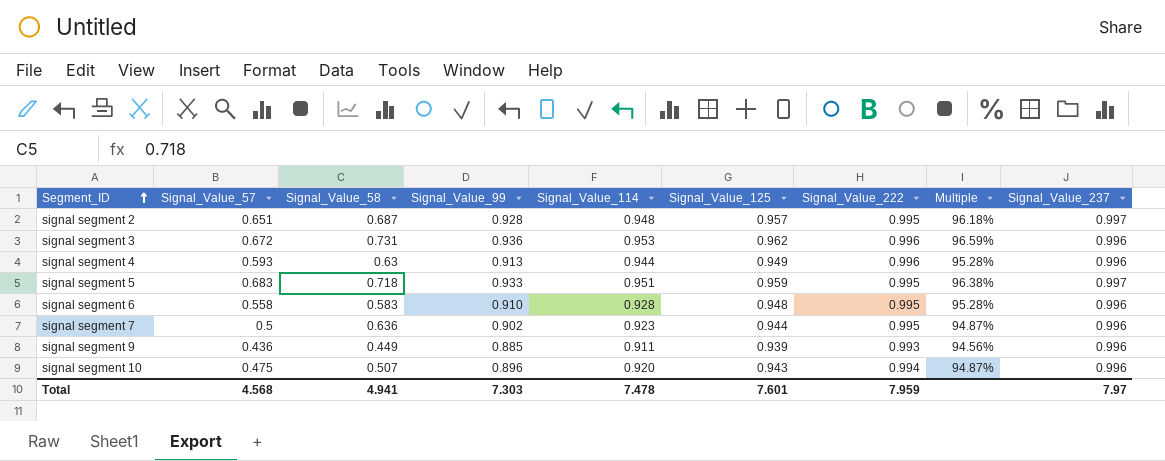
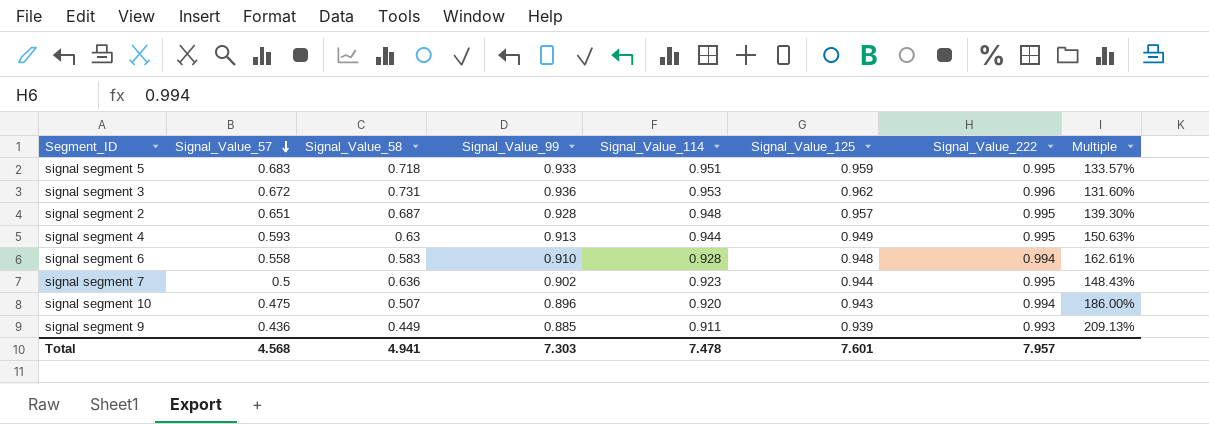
row order: Segment_ID ascending -> Signal_Value_57 descending
column Signal_Value_237 | position: 9 -> none
column Multiple | formula: [Signal_Value_125] / [Signal_Value_222] -> [Signal_Value_125] / [Signal_Value_58]
signal segment 4 | Signal_Value_222: 0.996 -> 0.995
signal segment 6 | Signal_Value_222: 0.995 -> 0.994
Total | Signal_Value_222: 7.959 -> 7.957

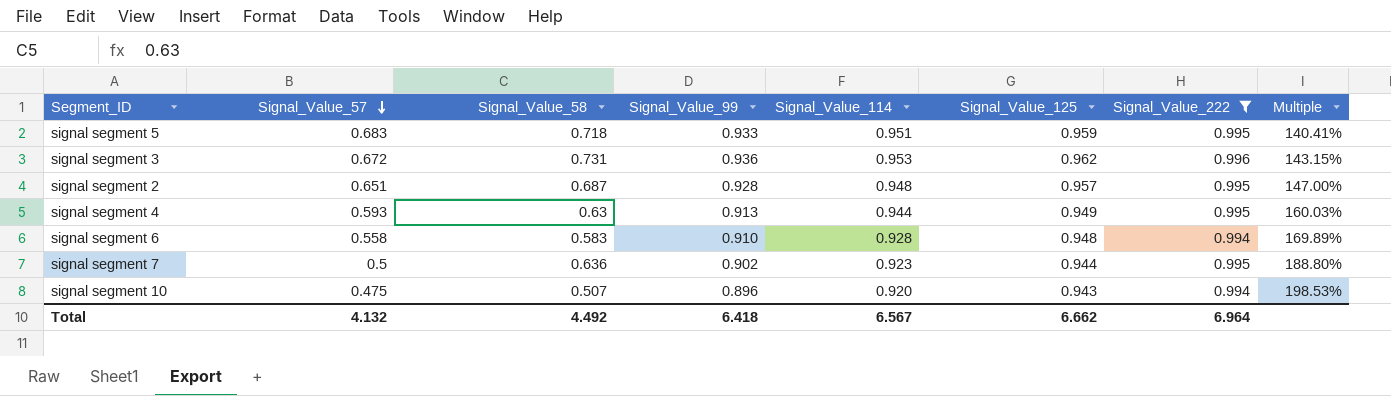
filter: none -> Signal_Value_222 != 0.993
column Multiple | formula: [Signal_Value_125] / [Signal_Value_58] -> [Signal_Value_125] / [Signal_Value_57]
Total | Signal_Value_57: 4.568 -> 4.132
Total | Signal_Value_58: 4.941 -> 4.492
Total | Signal_Value_99: 7.303 -> 6.418
Total | Signal_Value_114: 7.478 -> 6.567
Total | Signal_Value_125: 7.601 -> 6.662
Total | Signal_Value_222: 7.957 -> 6.964

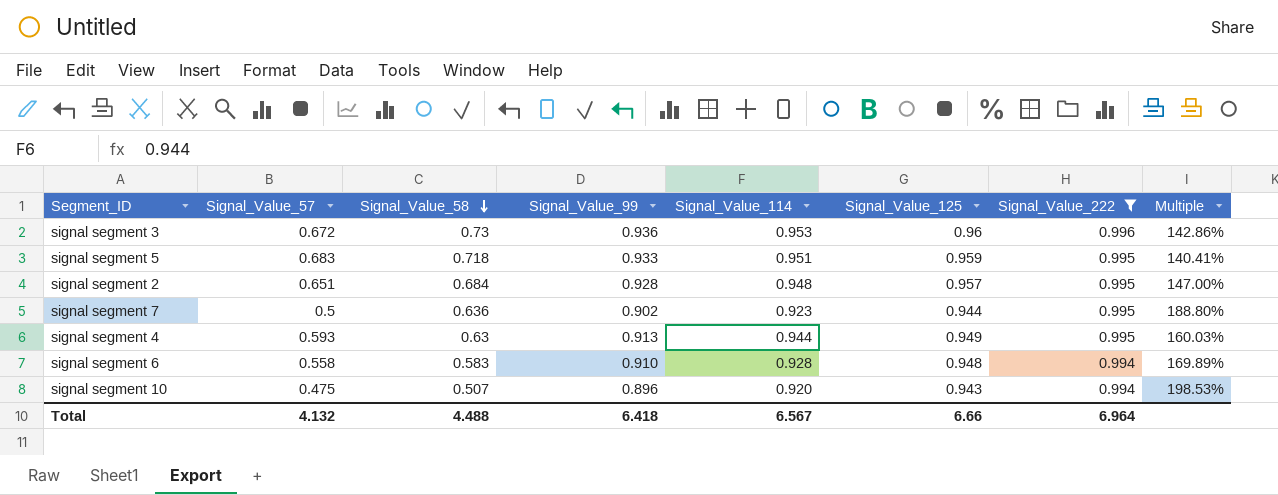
row order: Signal_Value_57 descending -> Signal_Value_58 descending
signal segment 3 | Signal_Value_58: 0.731 -> 0.73
signal segment 3 | Signal_Value_125: 0.962 -> 0.96
signal segment 3 | Multiple: 143.15% -> 142.86%
signal segment 2 | Signal_Value_58: 0.687 -> 0.684
Total | Signal_Value_58: 4.492 -> 4.488
Total | Signal_Value_125: 6.662 -> 6.66

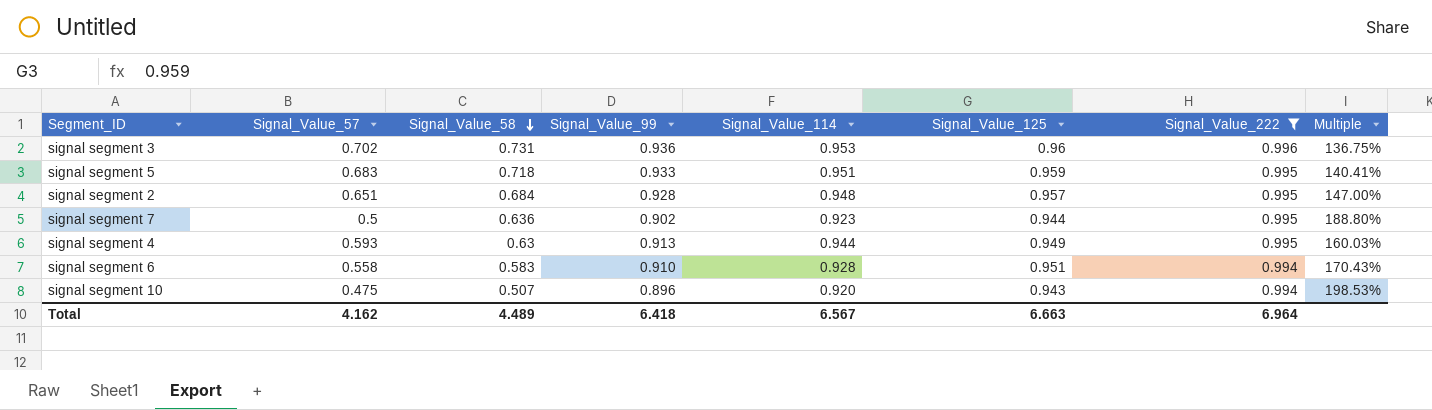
signal segment 3 | Signal_Value_57: 0.672 -> 0.702
signal segment 3 | Signal_Value_58: 0.73 -> 0.731
signal segment 3 | Multiple: 142.86% -> 136.75%
signal segment 6 | Signal_Value_125: 0.948 -> 0.951
signal segment 6 | Multiple: 169.89% -> 170.43%
Total | Signal_Value_57: 4.132 -> 4.162
Total | Signal_Value_58: 4.488 -> 4.489
Total | Signal_Value_125: 6.66 -> 6.663

